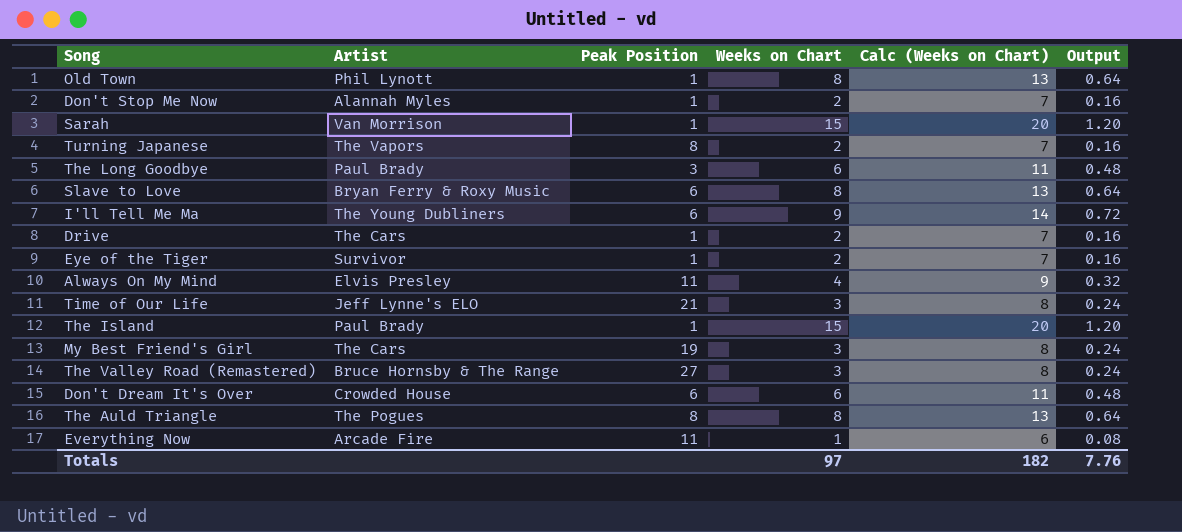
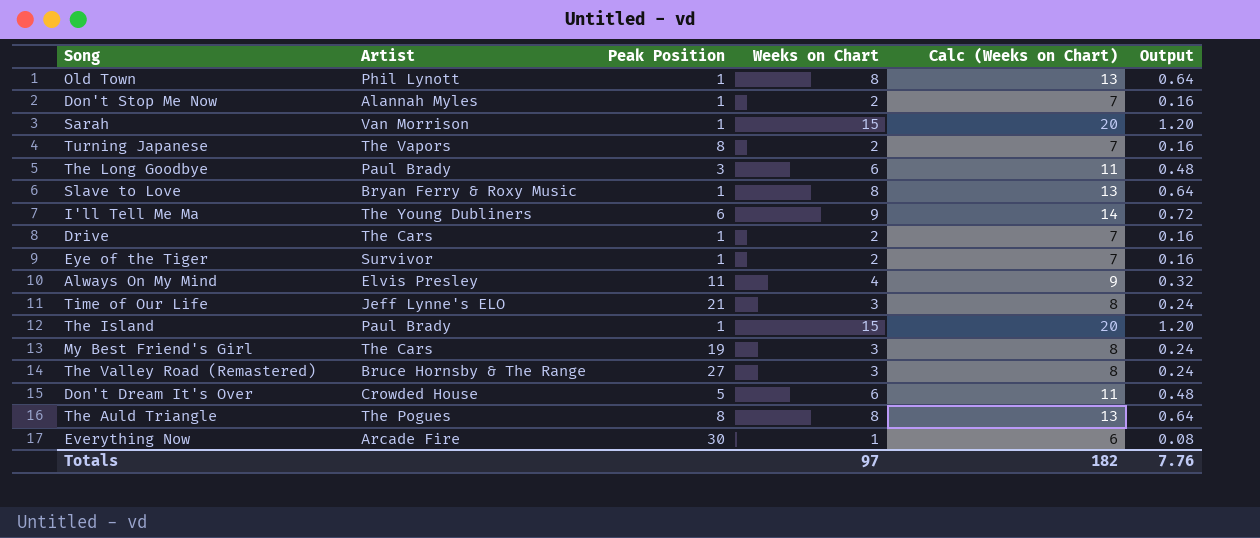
Slave to Love | Peak Position: 6 -> 1
Don't Dream It's Over | Peak Position: 6 -> 5
Everything Now | Peak Position: 11 -> 30

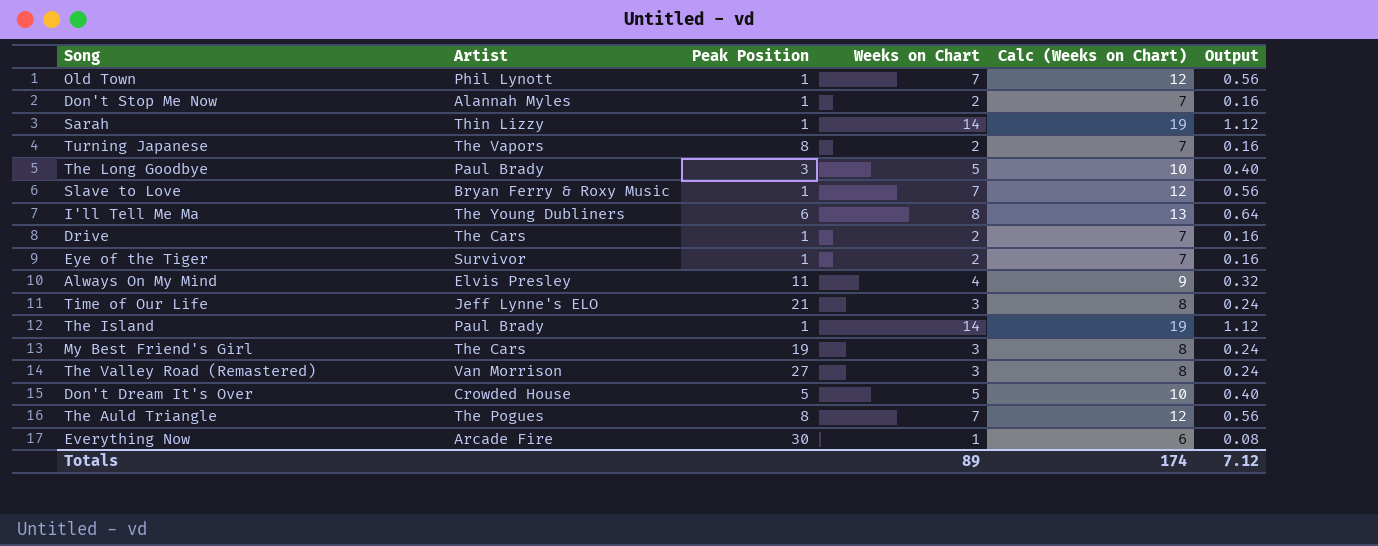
Old Town | Weeks on Chart: 8 -> 7
Old Town | Calc (Weeks on Chart): 13 -> 12
Old Town | Output: 0.64 -> 0.56
Sarah | Artist: Van Morrison -> Thin Lizzy
Sarah | Weeks on Chart: 15 -> 14
Sarah | Calc (Weeks on Chart): 20 -> 19
Sarah | Output: 1.20 -> 1.12
The Long Goodbye | Weeks on Chart: 6 -> 5
The Long Goodbye | Calc (Weeks on Chart): 11 -> 10
The Long Goodbye | Output: 0.48 -> 0.40
Slave to Love | Weeks on Chart: 8 -> 7
Slave to Love | Calc (Weeks on Chart): 13 -> 12
Slave to Love | Output: 0.64 -> 0.56
I'll Tell Me Ma | Weeks on Chart: 9 -> 8
I'll Tell Me Ma | Calc (Weeks on Chart): 14 -> 13
I'll Tell Me Ma | Output: 0.72 -> 0.64
The Island | Weeks on Chart: 15 -> 14
The Island | Calc (Weeks on Chart): 20 -> 19
The Island | Output: 1.20 -> 1.12
The Valley Road (Remastered) | Artist: Bruce Hornsby & The Range -> Van Morrison
Don't Dream It's Over | Weeks on Chart: 6 -> 5
Don't Dream It's Over | Calc (Weeks on Chart): 11 -> 10
Don't Dream It's Over | Output: 0.48 -> 0.40
The Auld Triangle | Weeks on Chart: 8 -> 7
The Auld Triangle | Calc (Weeks on Chart): 13 -> 12
The Auld Triangle | Output: 0.64 -> 0.56
Totals | Weeks on Chart: 97 -> 89
Totals | Calc (Weeks on Chart): 182 -> 174
Totals | Output: 7.76 -> 7.12

